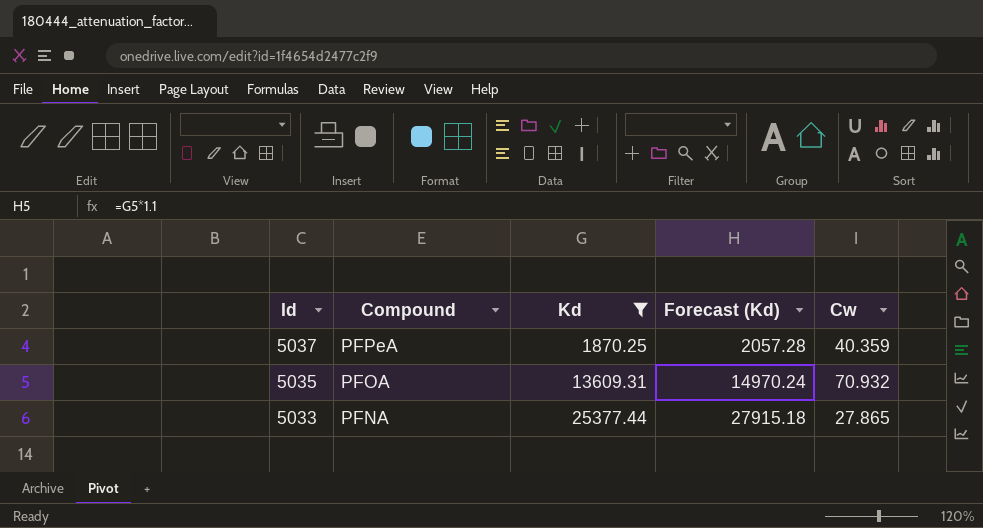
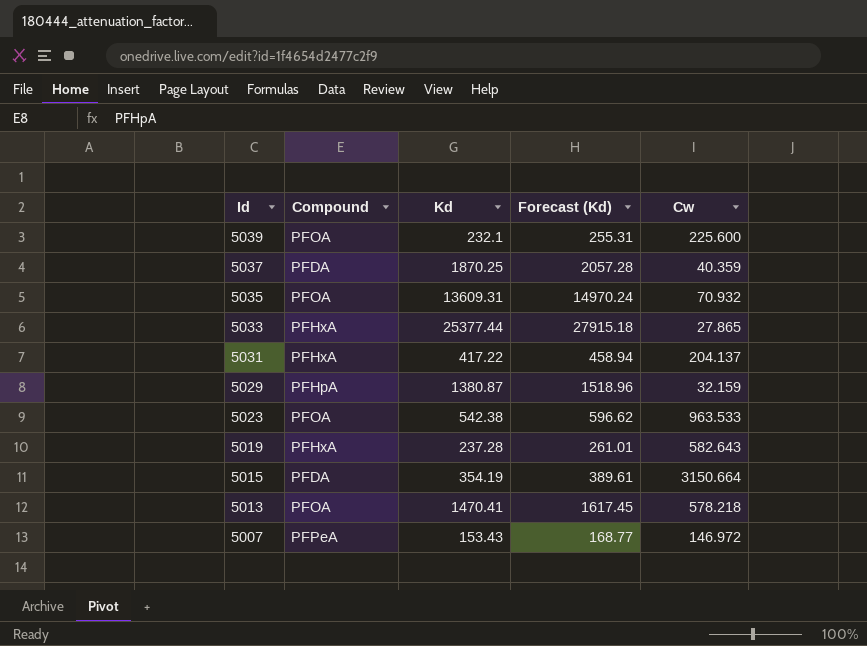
filter: Kd >= 1870.25 -> none
5037 | Compound: PFPeA -> PFDA
5033 | Compound: PFNA -> PFHxA

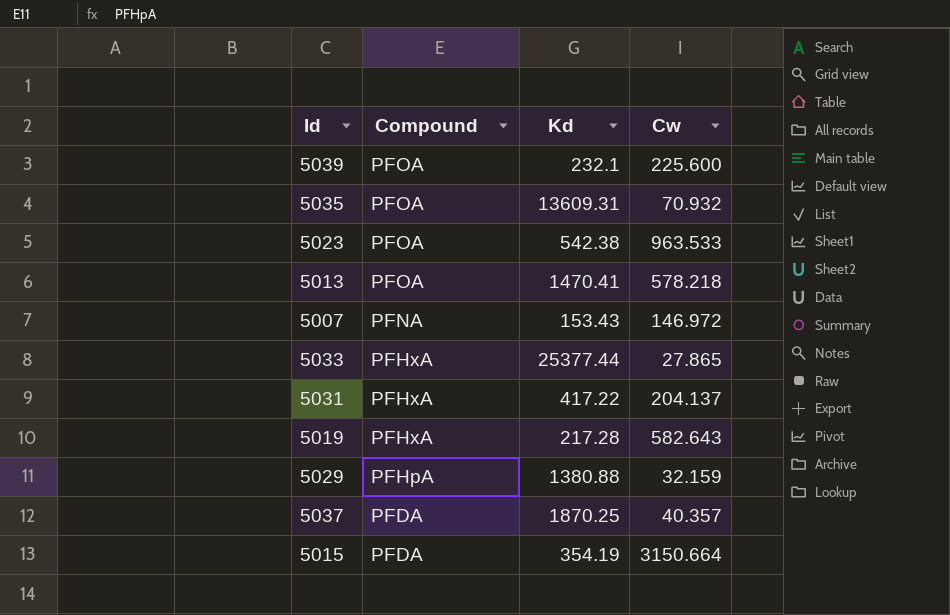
row order: Id descending -> Compound descending
column Forecast (Kd) | formula: [Kd] * 1.1 -> none
5007 | Compound: PFPeA -> PFNA
5019 | Kd: 237.28 -> 217.28
5029 | Kd: 1380.87 -> 1380.88
5037 | Cw: 40.359 -> 40.357

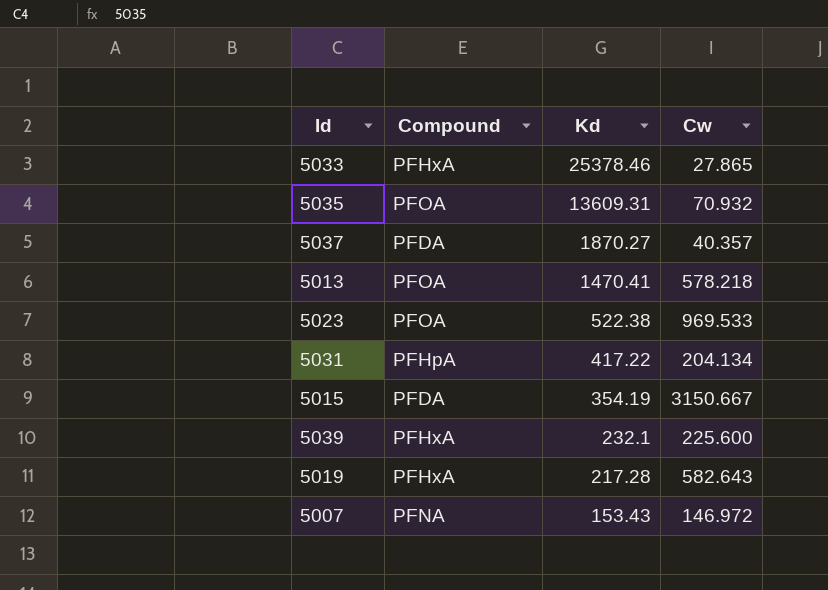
row order: Compound descending -> Kd descending
row 5029: PFHpA | 1380.88 | 32.159 -> none
5033 | Kd: 25377.44 -> 25378.46
5037 | Kd: 1870.25 -> 1870.27
5023 | Kd: 542.38 -> 522.38
5023 | Cw: 963.533 -> 969.533
5031 | Compound: PFHxA -> PFHpA
5031 | Cw: 204.137 -> 204.134
5015 | Cw: 3150.664 -> 3150.667
5039 | Compound: PFOA -> PFHxA

